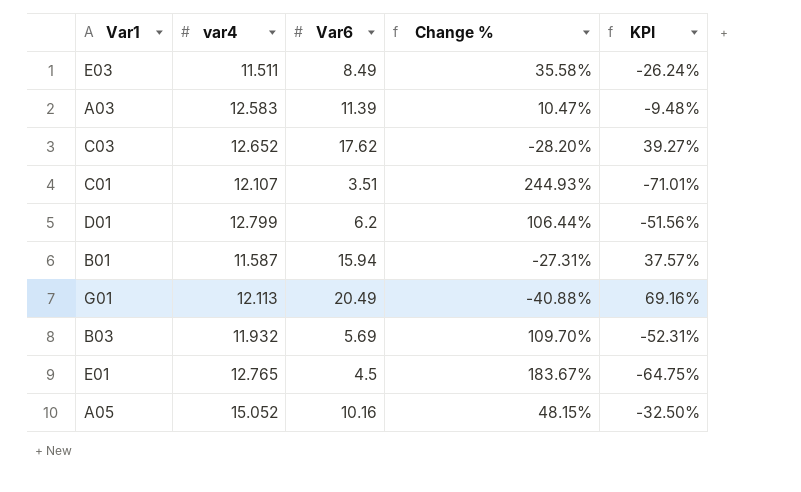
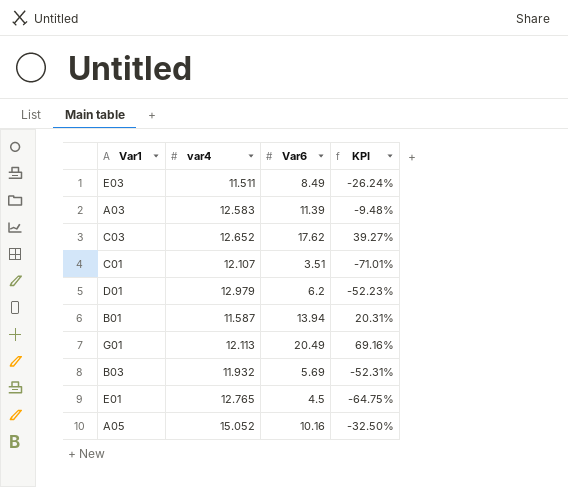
column Change % | formula: ([var4] - [Var6]) / [Var6] -> none
D01 | var4: 12.799 -> 12.979
D01 | KPI: -51.56% -> -52.23%
B01 | Var6: 15.94 -> 13.94
B01 | KPI: 37.57% -> 20.31%

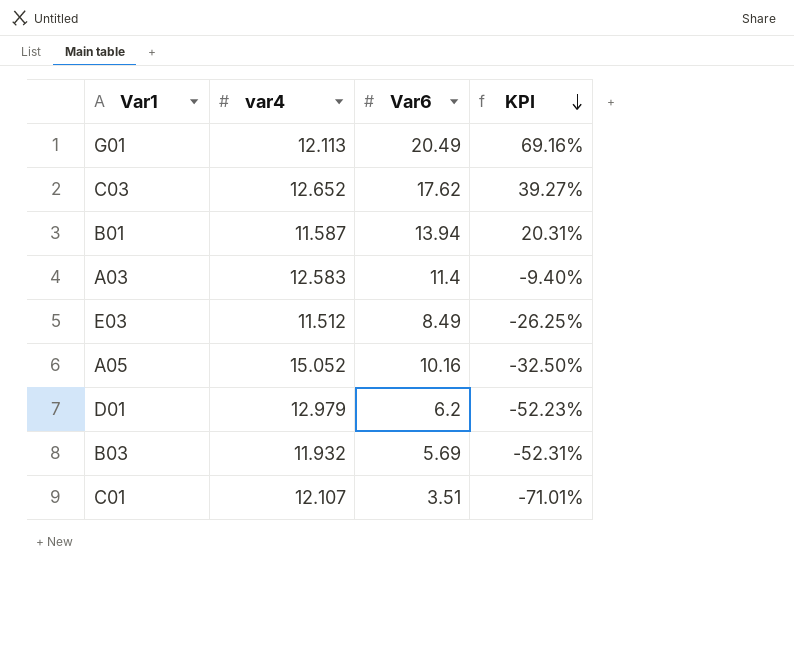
row order: none -> KPI descending
row E01: 12.765 | 4.5 | -64.75% -> none
A03 | Var6: 11.39 -> 11.4
A03 | KPI: -9.48% -> -9.40%
E03 | var4: 11.511 -> 11.512
E03 | KPI: -26.24% -> -26.25%

